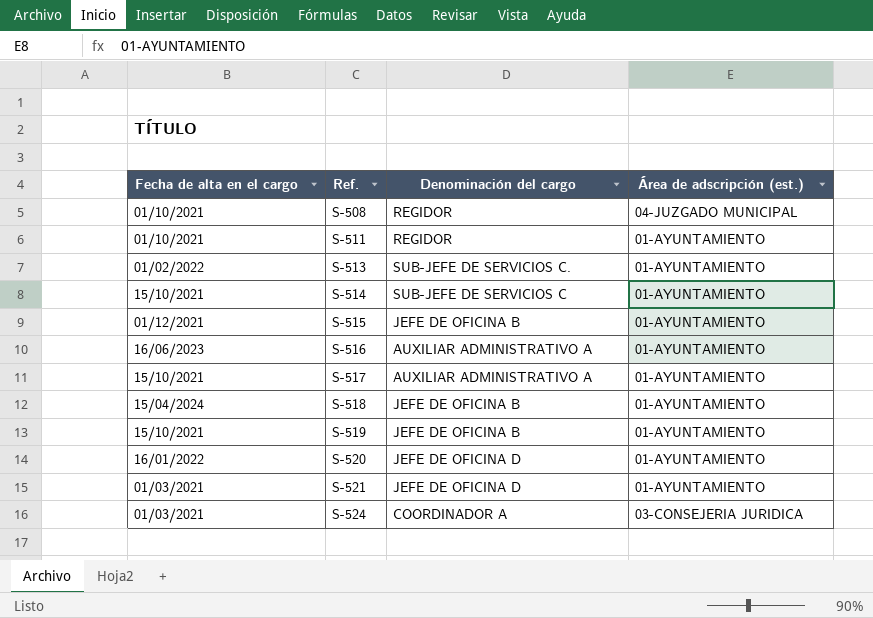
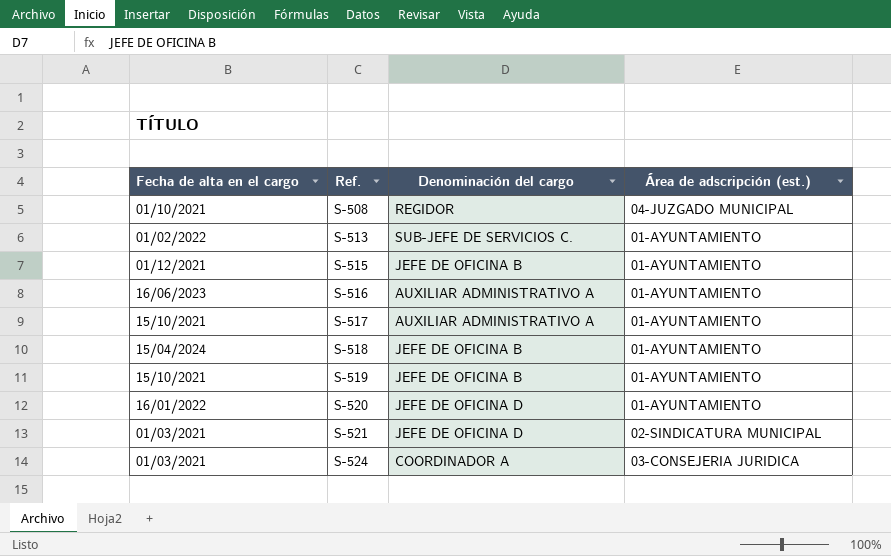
row S-511: 01/10/2021 | REGIDOR | 01-AYUNTAMIENTO -> none
row S-514: 15/10/2021 | SUB-JEFE DE SERVICIOS C | 01-AYUNTAMIENTO -> none
S-521 | Área de adscripción (est.): 01-AYUNTAMIENTO -> 02-SINDICATURA MUNICIPAL

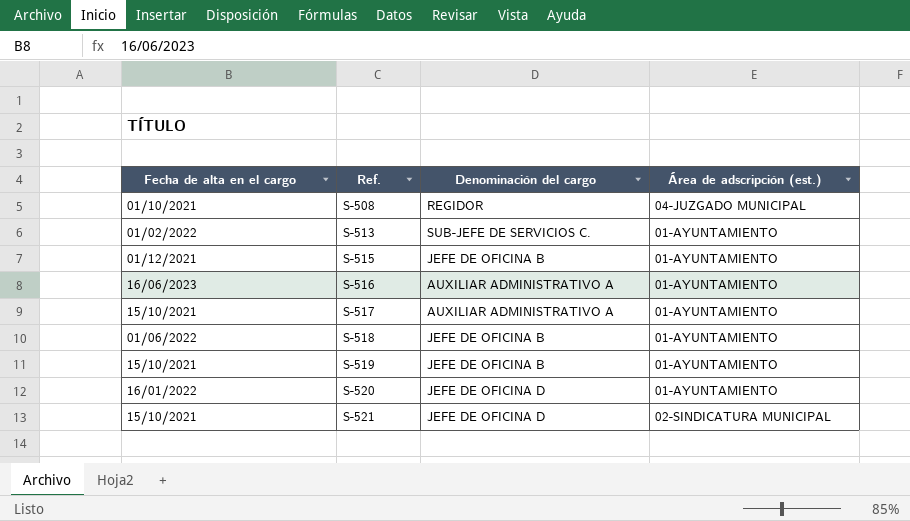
row S-524: 01/03/2021 | COORDINADOR A | 03-CONSEJERIA JURIDICA -> none
S-518 | Fecha de alta en el cargo: 15/04/2024 -> 01/06/2022
S-521 | Fecha de alta en el cargo: 01/03/2021 -> 15/10/2021

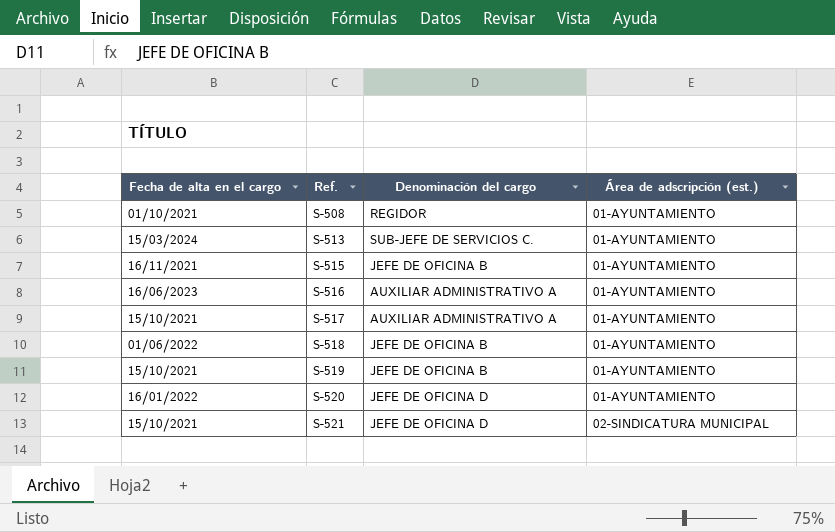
S-508 | Área de adscripción (est.): 04-JUZGADO MUNICIPAL -> 01-AYUNTAMIENTO
S-513 | Fecha de alta en el cargo: 01/02/2022 -> 15/03/2024
S-515 | Fecha de alta en el cargo: 01/12/2021 -> 16/11/2021

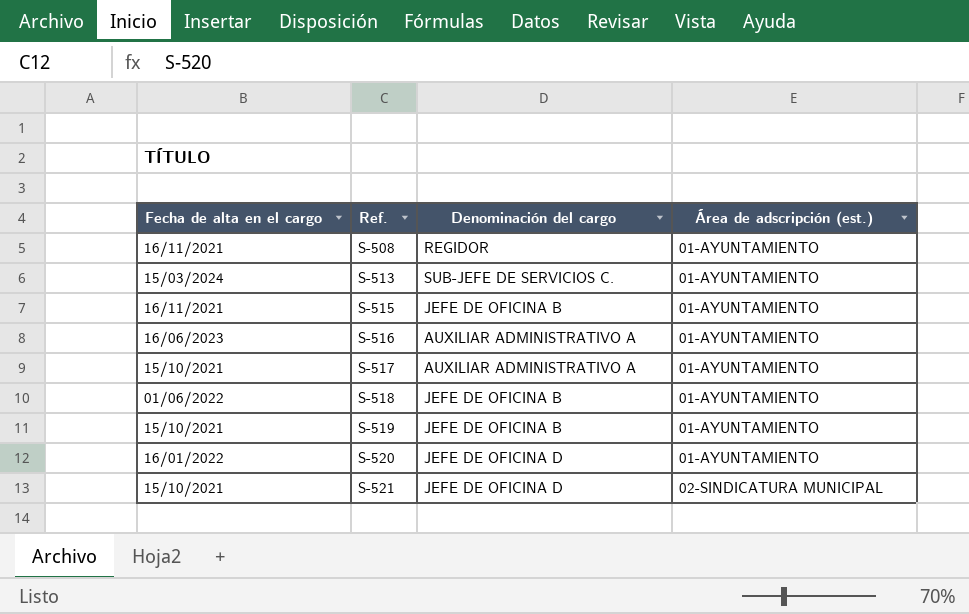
S-508 | Fecha de alta en el cargo: 01/10/2021 -> 16/11/2021

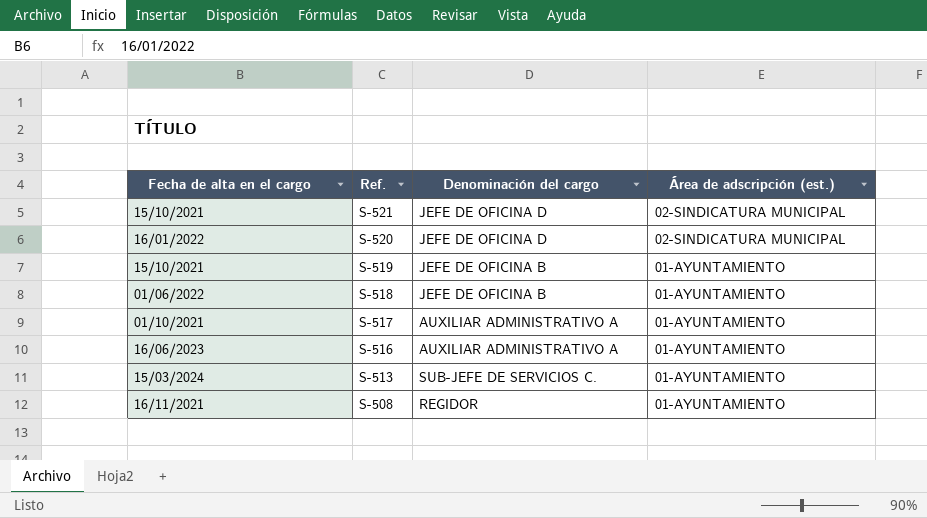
row order: Ref. ascending -> Ref. descending
row S-515: 16/11/2021 | JEFE DE OFICINA B | 01-AYUNTAMIENTO -> none
S-520 | Área de adscripción (est.): 01-AYUNTAMIENTO -> 02-SINDICATURA MUNICIPAL
S-517 | Fecha de alta en el cargo: 15/10/2021 -> 01/10/2021

